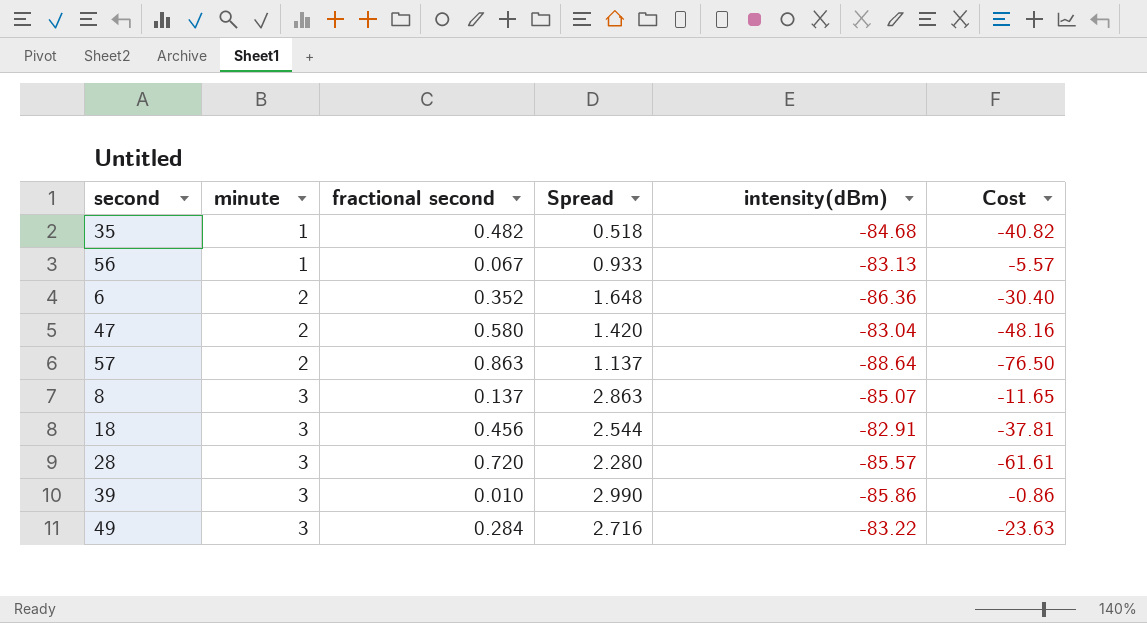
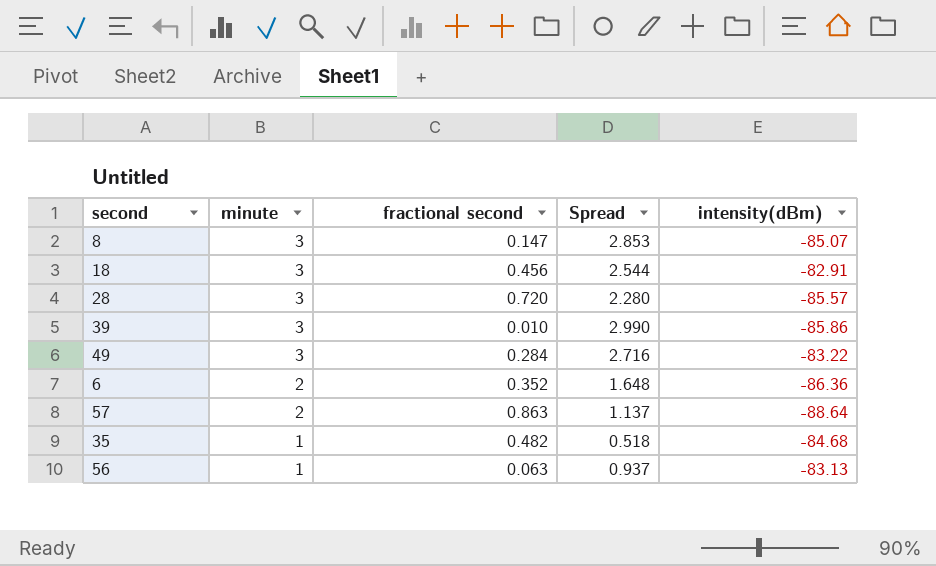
row order: minute ascending -> minute descending
column Cost | formula: [fractional second] * [intensity(dBm)] -> none
row 47: 2 | 0.580 | 1.420 | -83.04 | -48.16 -> none
8 | fractional second: 0.137 -> 0.147
8 | Spread: 2.863 -> 2.853
56 | fractional second: 0.067 -> 0.063
56 | Spread: 0.933 -> 0.937

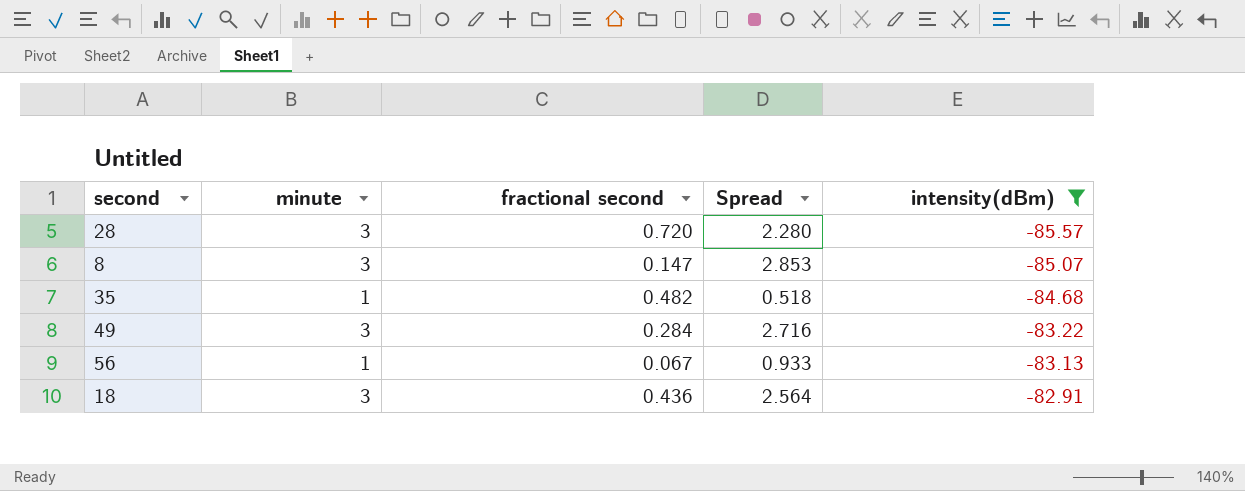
filter: none -> intensity(dBm) >= -85.57
row order: minute descending -> intensity(dBm) ascending
56 | fractional second: 0.063 -> 0.067
56 | Spread: 0.937 -> 0.933
18 | fractional second: 0.456 -> 0.436
18 | Spread: 2.544 -> 2.564

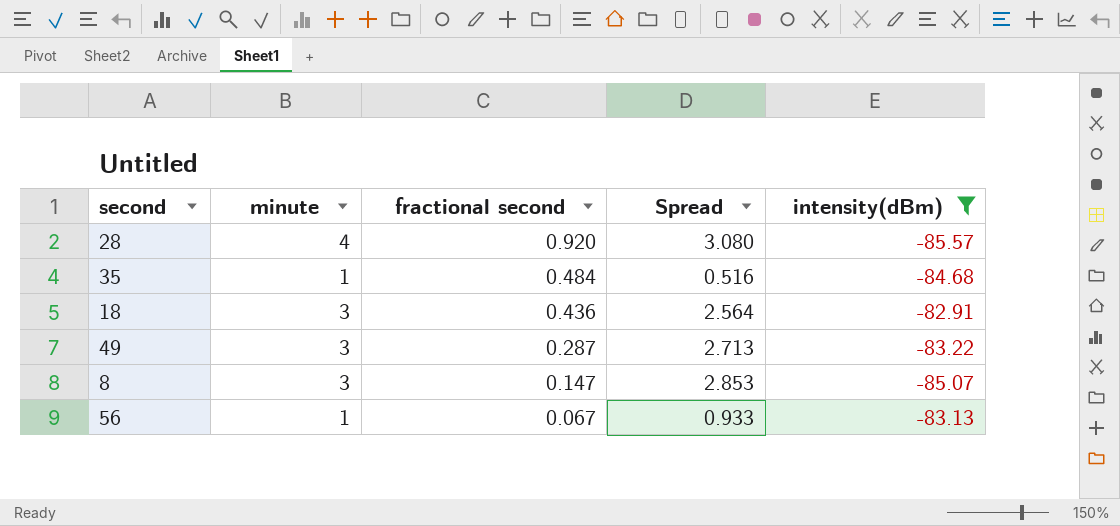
row order: intensity(dBm) ascending -> fractional second descending
28 | minute: 3 -> 4
28 | fractional second: 0.720 -> 0.920
28 | Spread: 2.280 -> 3.080
35 | fractional second: 0.482 -> 0.484
35 | Spread: 0.518 -> 0.516
49 | fractional second: 0.284 -> 0.287
49 | Spread: 2.716 -> 2.713

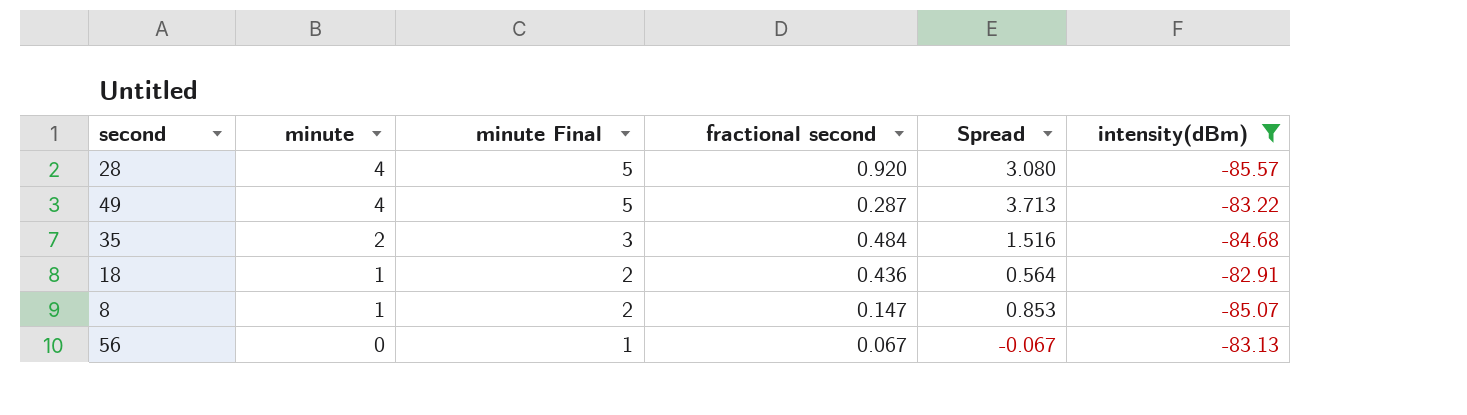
row order: fractional second descending -> minute descending
column minute Final | formula: none -> [minute] + 1
49 | minute: 3 -> 4
49 | Spread: 2.713 -> 3.713
35 | minute: 1 -> 2
35 | Spread: 0.516 -> 1.516
18 | minute: 3 -> 1
18 | Spread: 2.564 -> 0.564
8 | minute: 3 -> 1
8 | Spread: 2.853 -> 0.853
56 | minute: 1 -> 0
56 | Spread: 0.933 -> -0.067

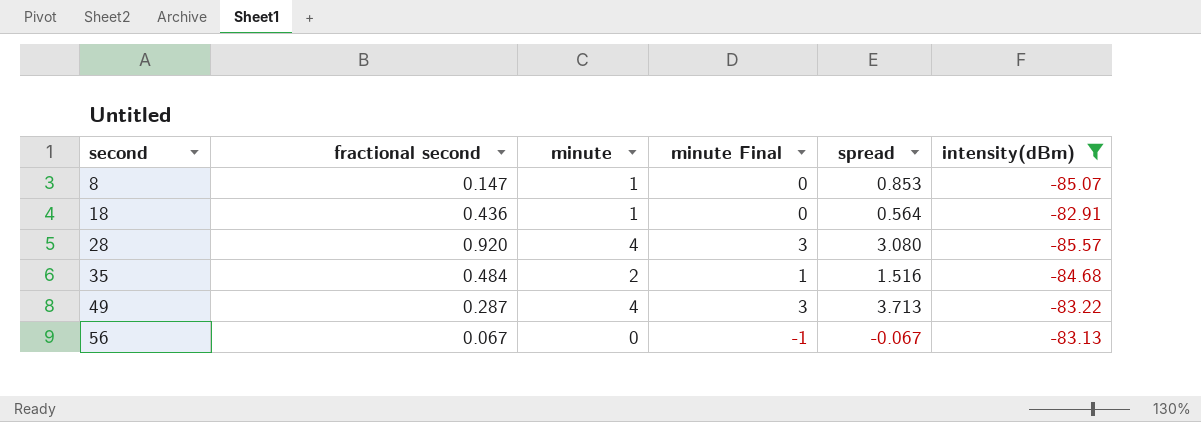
row order: minute descending -> second ascending
column fractional second | position: 4 -> 2
column minute Final | formula: [minute] + 1 -> [minute] - 1
column name: Spread -> spread

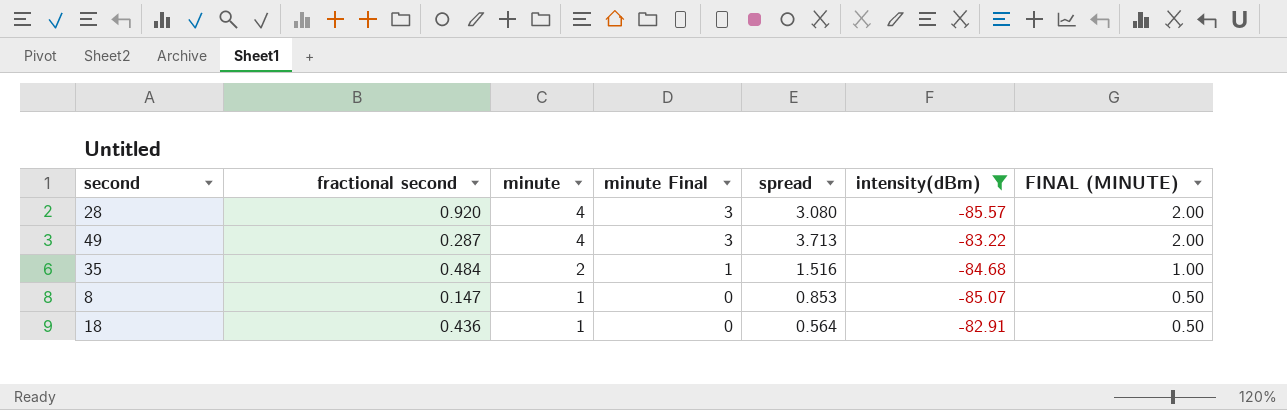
row order: second ascending -> minute descending
column FINAL (MINUTE) | formula: none -> [minute] * 0.5
row 56: 0.067 | 0 | -1 | -0.067 | -83.13 -> none

